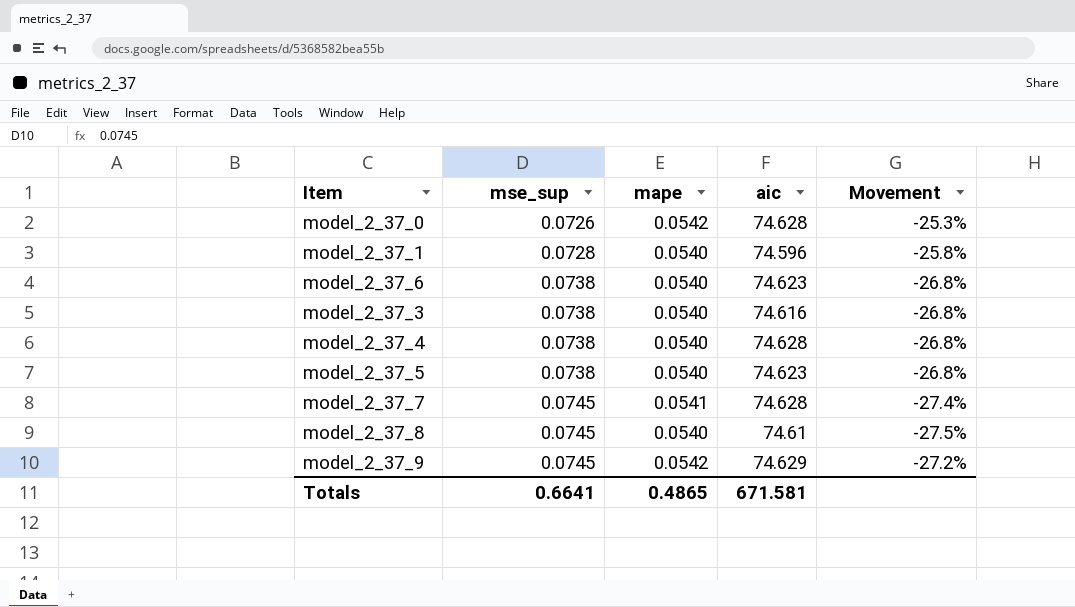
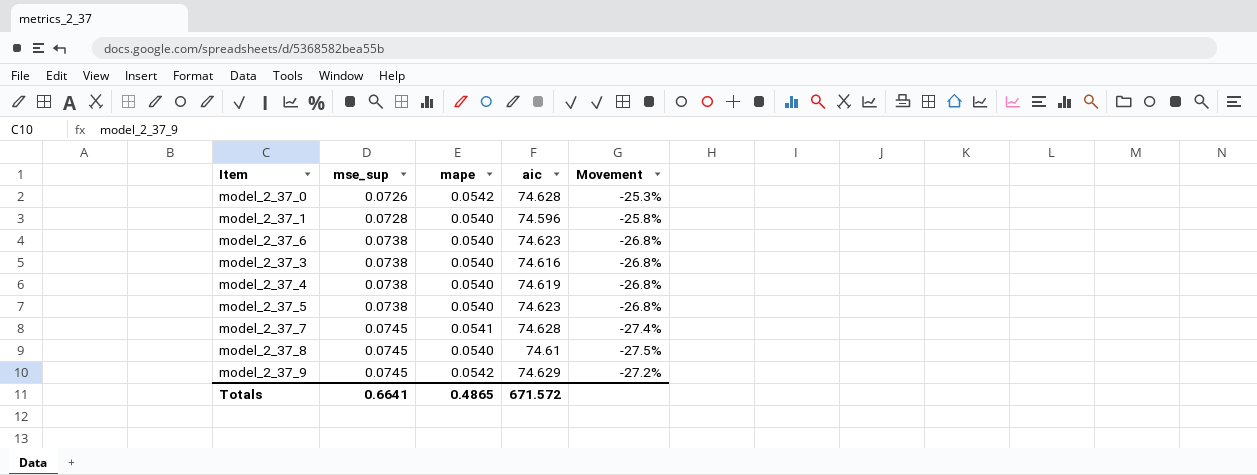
model_2_37_4 | aic: 74.628 -> 74.619
Totals | aic: 671.581 -> 671.572

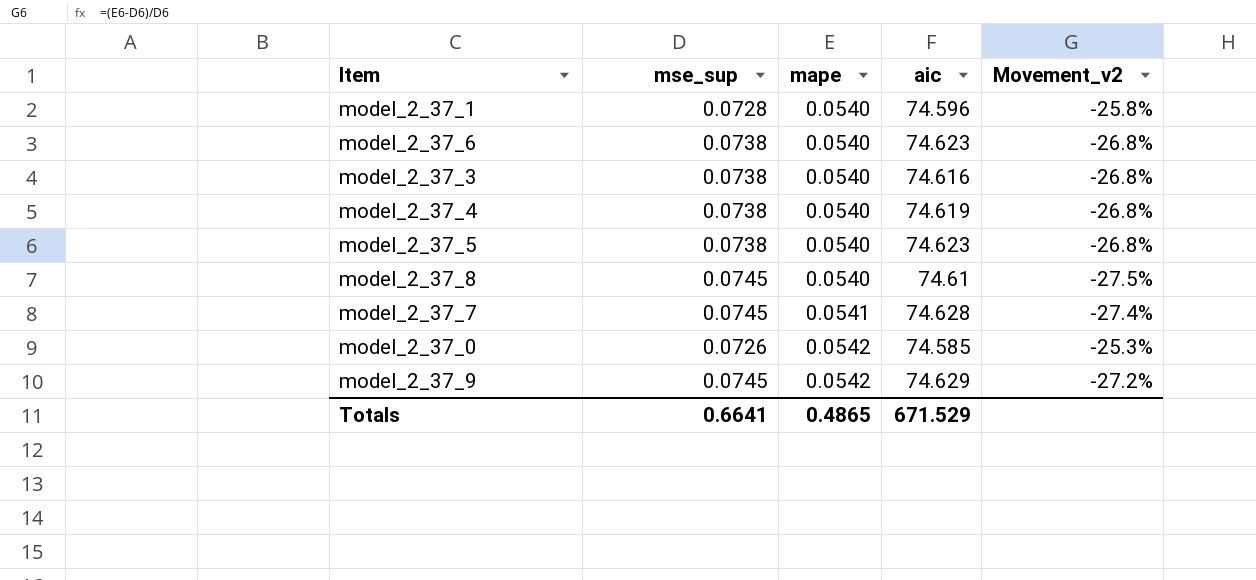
row order: mse_sup ascending -> mape ascending
column name: Movement -> Movement_v2
model_2_37_0 | aic: 74.628 -> 74.585
Totals | aic: 671.572 -> 671.529

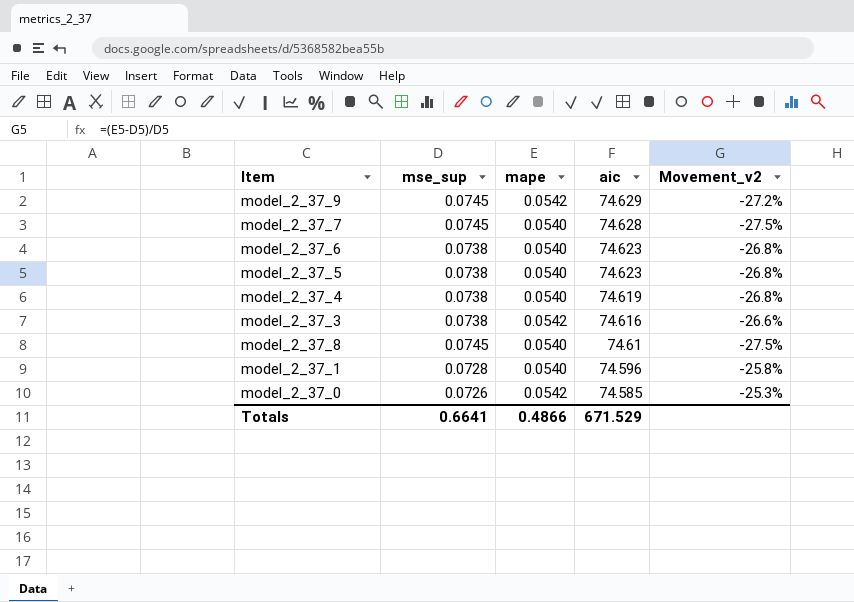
row order: mape ascending -> aic descending
model_2_37_7 | mape: 0.0541 -> 0.0540
model_2_37_7 | Movement_v2: -27.4% -> -27.5%
model_2_37_3 | mape: 0.0540 -> 0.0542
model_2_37_3 | Movement_v2: -26.8% -> -26.6%
Totals | mape: 0.4865 -> 0.4866

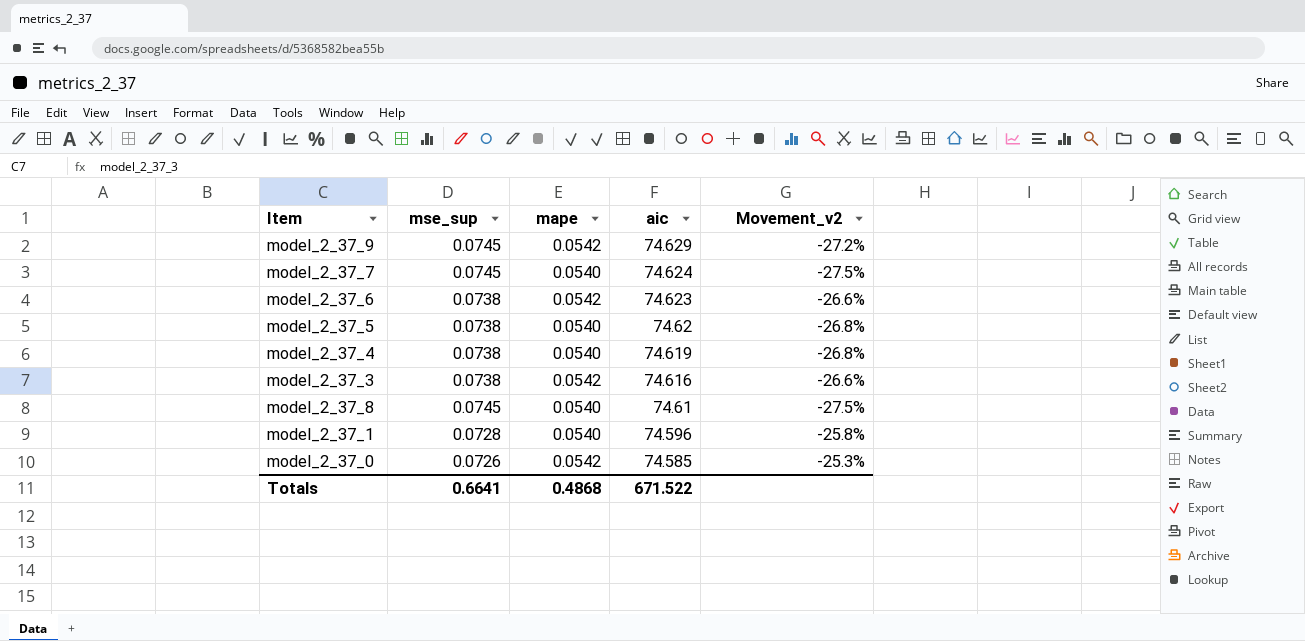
model_2_37_7 | aic: 74.628 -> 74.624
model_2_37_6 | mape: 0.0540 -> 0.0542
model_2_37_6 | Movement_v2: -26.8% -> -26.6%
model_2_37_5 | aic: 74.623 -> 74.62
Totals | mape: 0.4866 -> 0.4868
Totals | aic: 671.529 -> 671.522

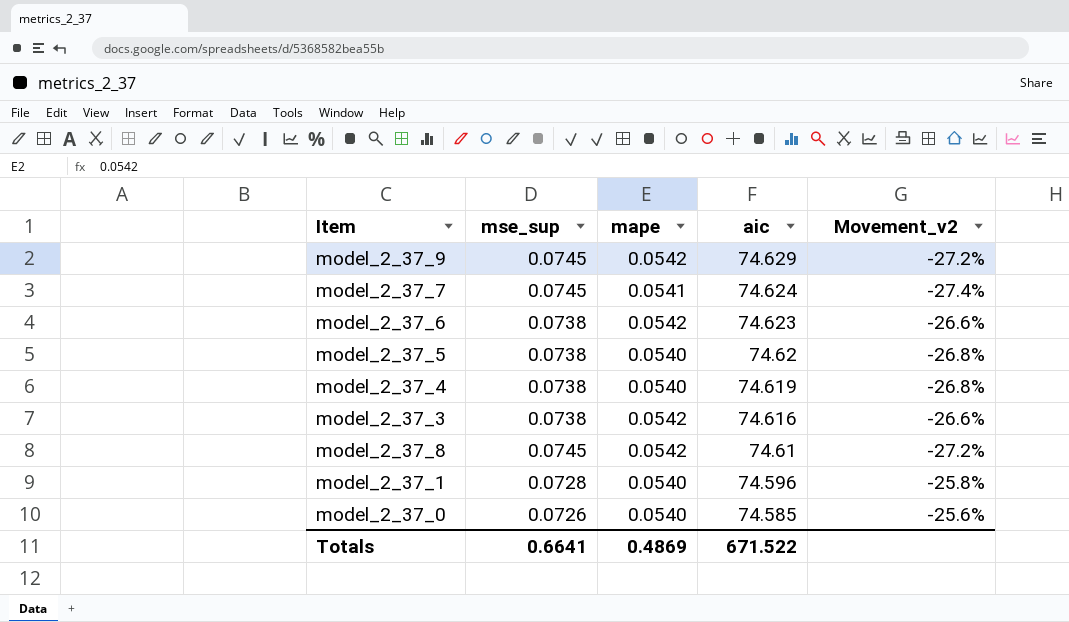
model_2_37_7 | mape: 0.0540 -> 0.0541
model_2_37_7 | Movement_v2: -27.5% -> -27.4%
model_2_37_8 | mape: 0.0540 -> 0.0542
model_2_37_8 | Movement_v2: -27.5% -> -27.2%
model_2_37_0 | mape: 0.0542 -> 0.0540
model_2_37_0 | Movement_v2: -25.3% -> -25.6%
Totals | mape: 0.4868 -> 0.4869

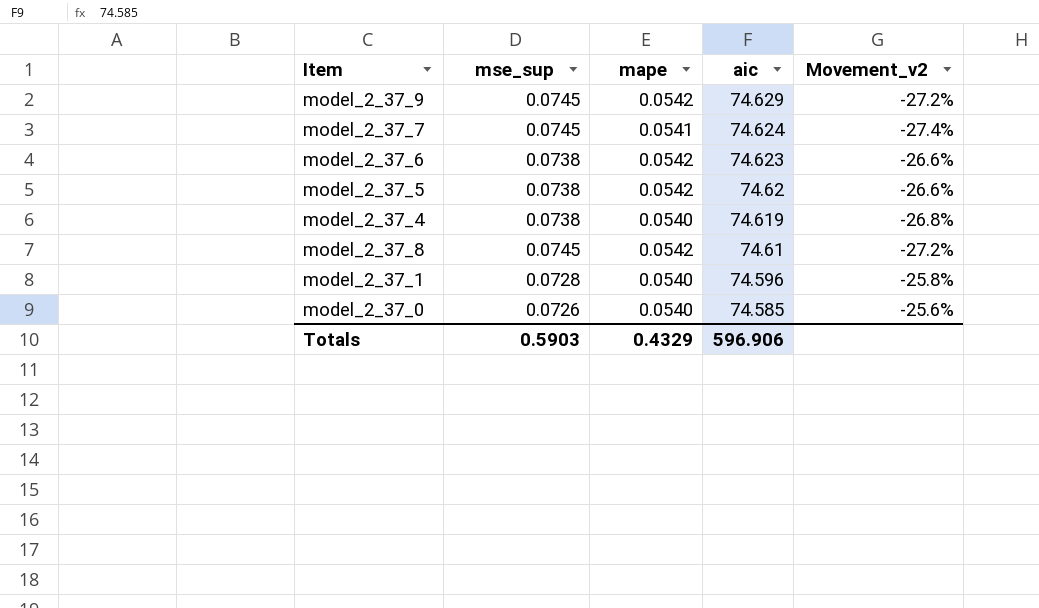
row model_2_37_3: 0.0738 | 0.0542 | 74.616 | -26.6% -> none
model_2_37_5 | mape: 0.0540 -> 0.0542
model_2_37_5 | Movement_v2: -26.8% -> -26.6%
Totals | mse_sup: 0.6641 -> 0.5903
Totals | mape: 0.4869 -> 0.4329
Totals | aic: 671.522 -> 596.906

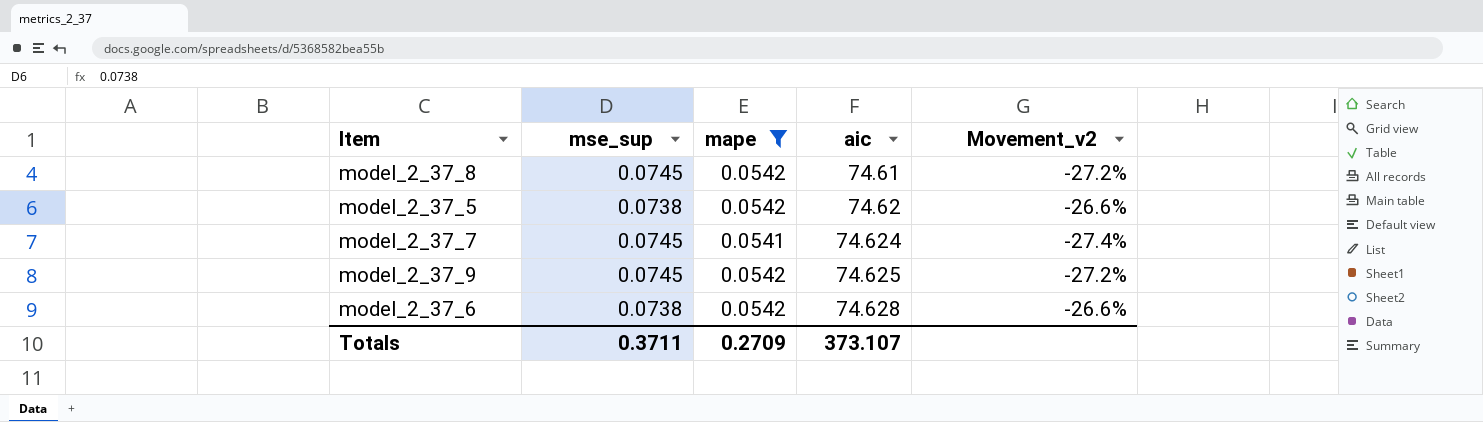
filter: none -> mape != 0.0540
row order: aic descending -> aic ascending
model_2_37_9 | aic: 74.629 -> 74.625
model_2_37_6 | aic: 74.623 -> 74.628
Totals | mse_sup: 0.5903 -> 0.3711
Totals | mape: 0.4329 -> 0.2709
Totals | aic: 596.906 -> 373.107

